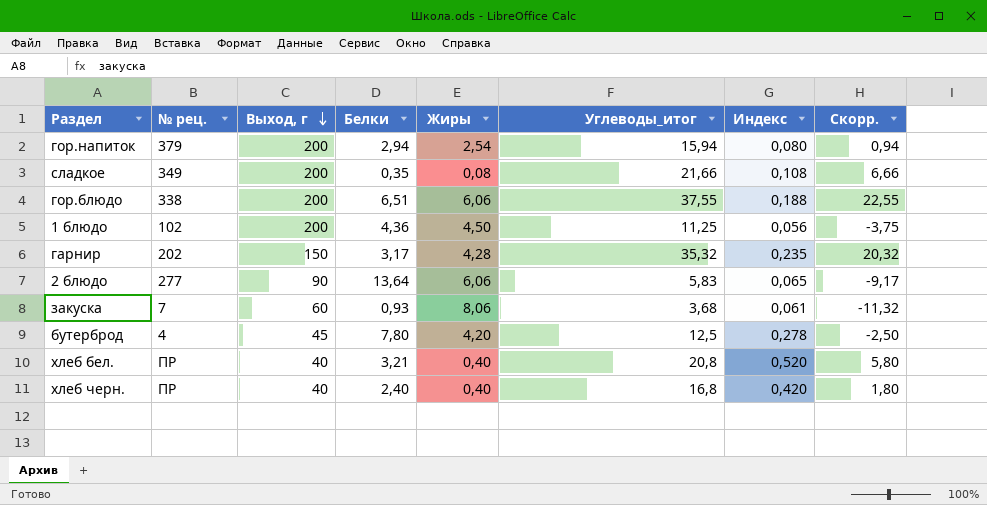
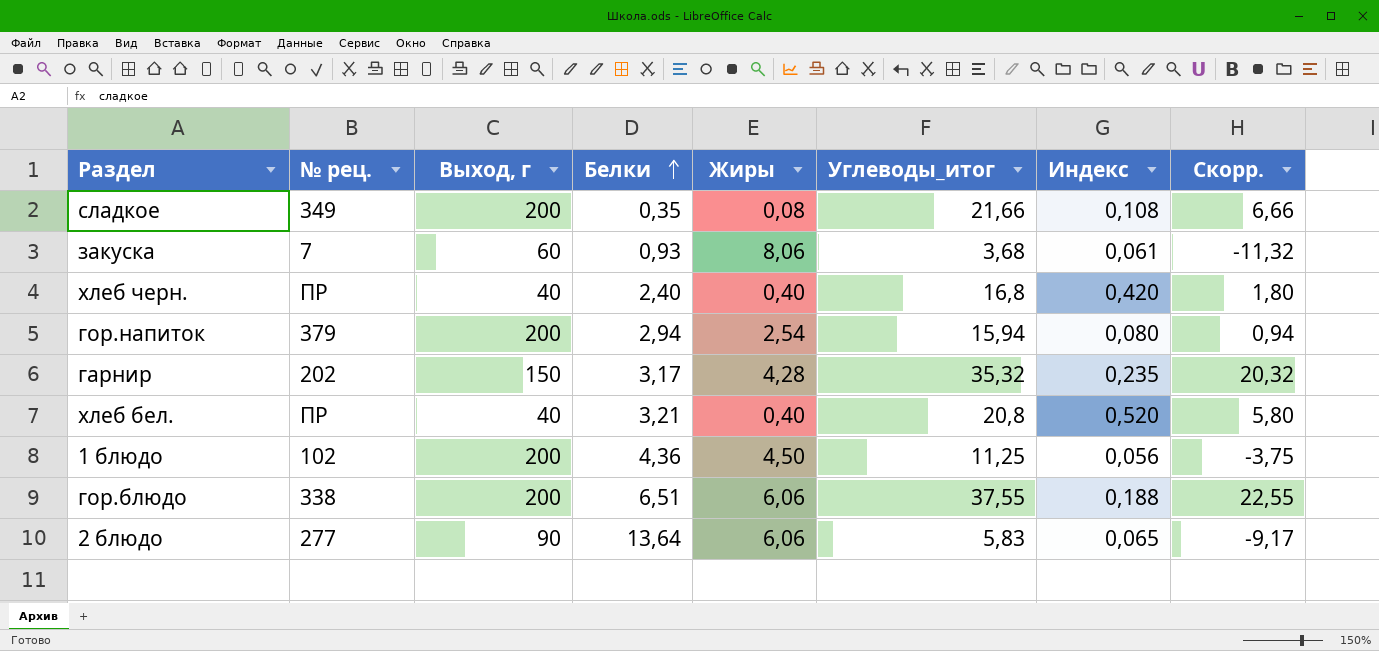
row order: Выход, г descending -> Белки ascending
row бутерброд: 4 | 45 | 7,80 | 4,20 | 12,5 | 0,278 | -2,50 -> none

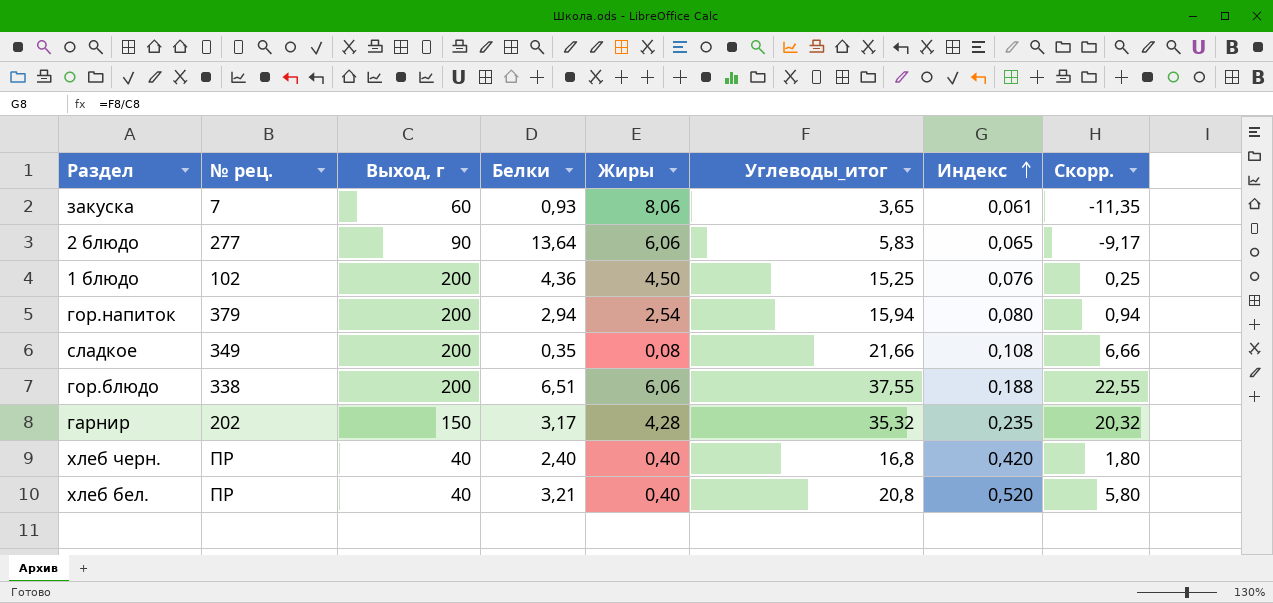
row order: Белки ascending -> Индекс ascending
закуска | Углеводы_итог: 3,68 -> 3,65
закуска | Скорр.: -11,32 -> -11,35
1 блюдо | Углеводы_итог: 11,25 -> 15,25
1 блюдо | Индекс: 0,056 -> 0,076
1 блюдо | Скорр.: -3,75 -> 0,25

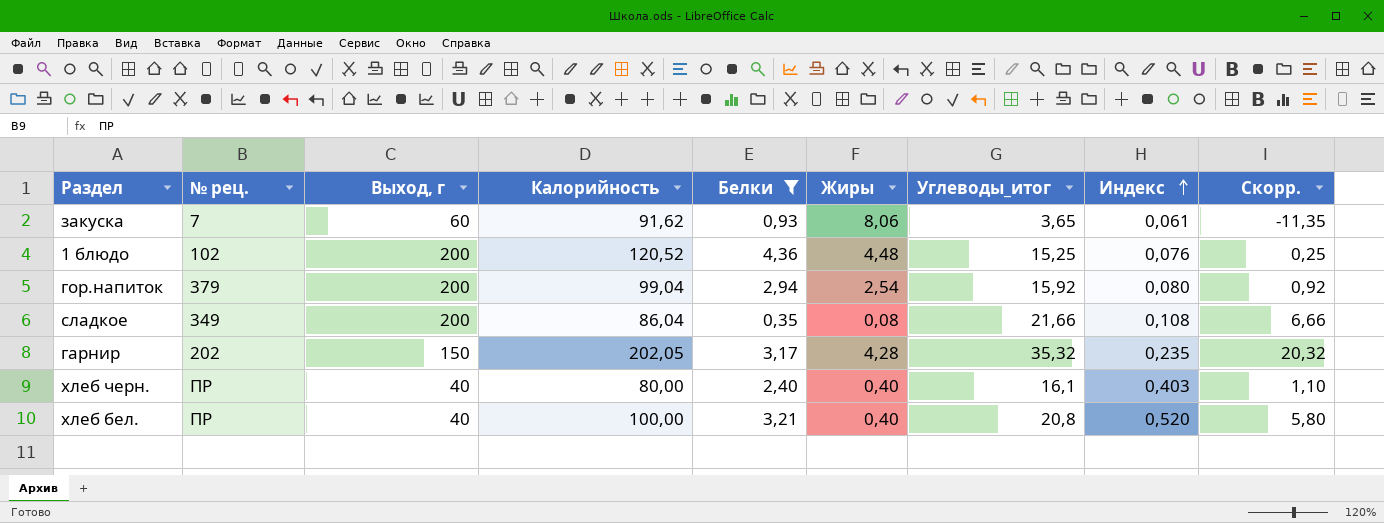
filter: none -> Белки <= 4,36
column Калорийность | position: none -> 4
1 блюдо | Жиры: 4,50 -> 4,48
гор.напиток | Углеводы_итог: 15,94 -> 15,92
гор.напиток | Скорр.: 0,94 -> 0,92
хлеб черн. | Углеводы_итог: 16,8 -> 16,1
хлеб черн. | Индекс: 0,420 -> 0,403
хлеб черн. | Скорр.: 1,80 -> 1,10

